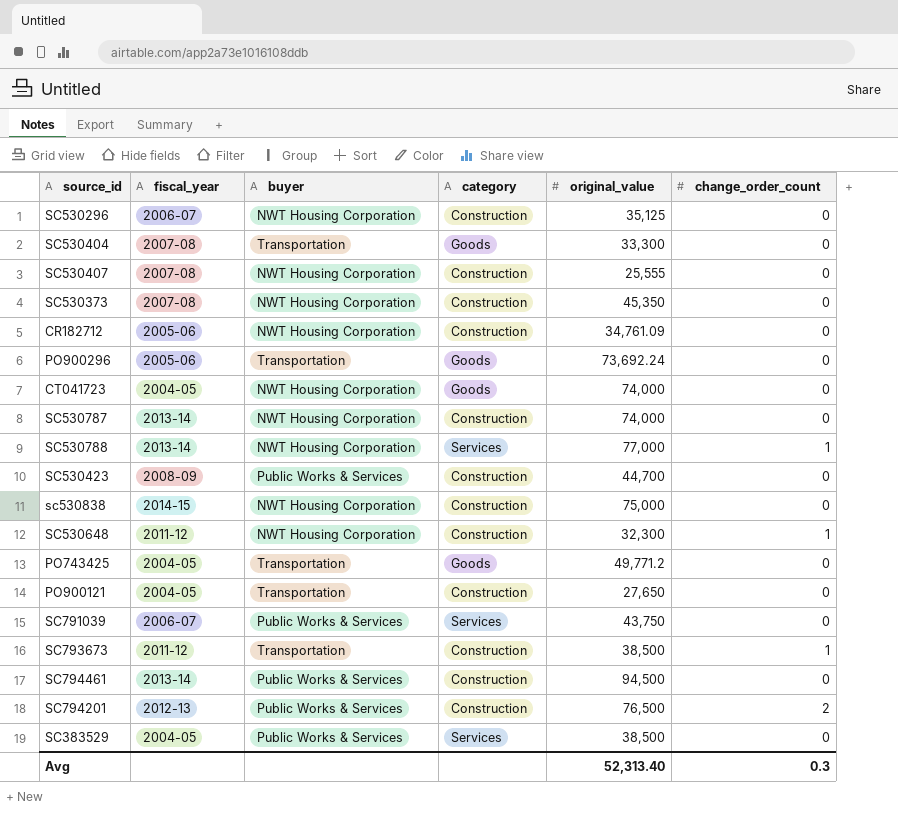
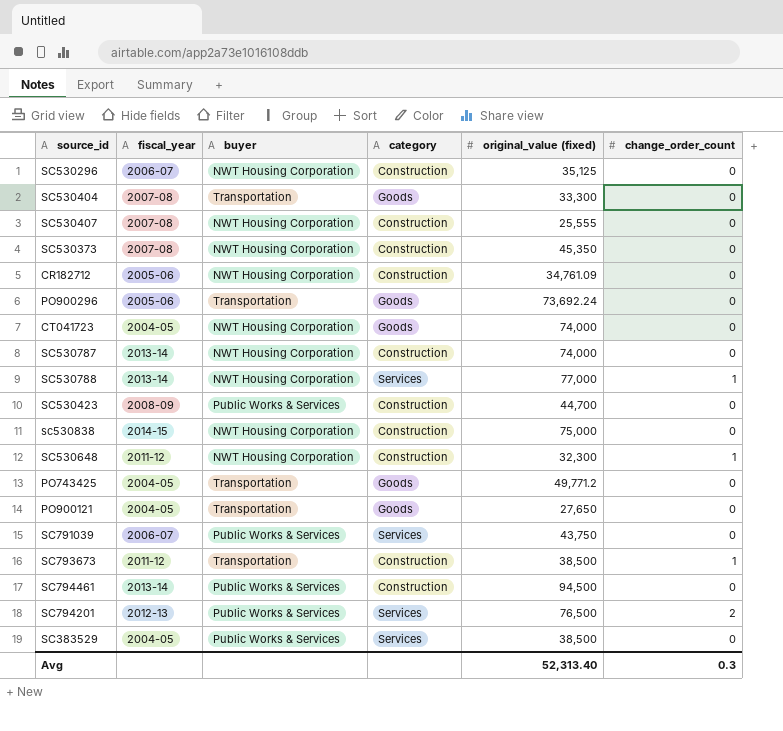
column name: original_value -> original_value (fixed)
PO900121 | category: Construction -> Goods
SC794201 | category: Construction -> Services

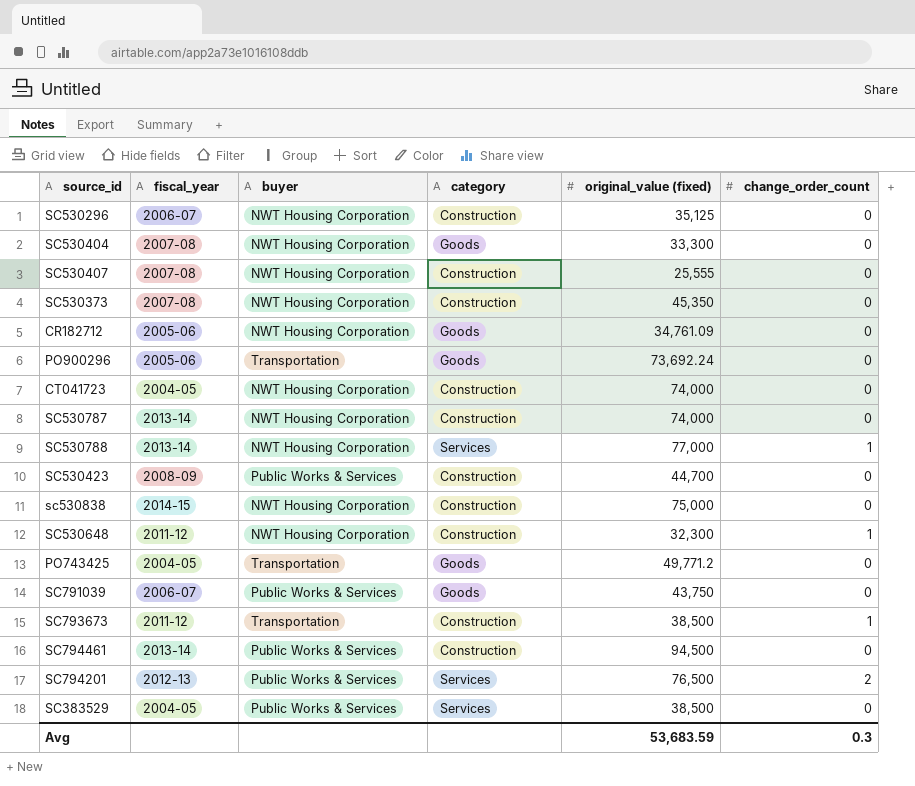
row PO900121: 2004-05 | Transportation | Goods | 27,650 | 0 -> none
SC530404 | buyer: Transportation -> NWT Housing Corporation
CR182712 | category: Construction -> Goods
CT041723 | category: Goods -> Construction
SC791039 | category: Services -> Goods
Avg | original_value (fixed): 52,313.40 -> 53,683.59

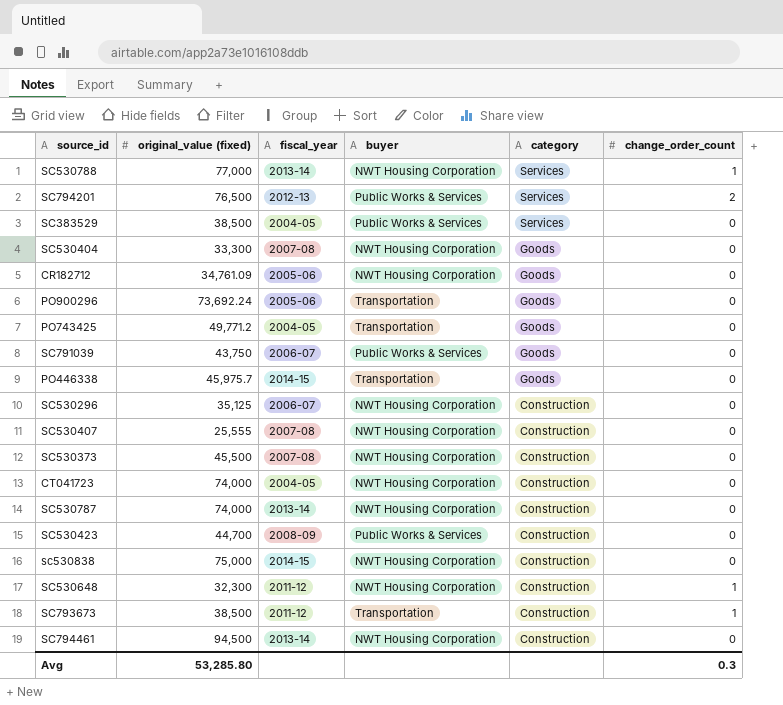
row order: none -> category descending
column original_value (fixed) | position: 5 -> 2
row PO446338: none -> 45,975.7 | 2014-15 | Transportation | Goods | 0
SC530373 | original_value (fixed): 45,350 -> 45,500
SC794461 | buyer: Public Works & Services -> NWT Housing Corporation
Avg | original_value (fixed): 53,683.59 -> 53,285.80

